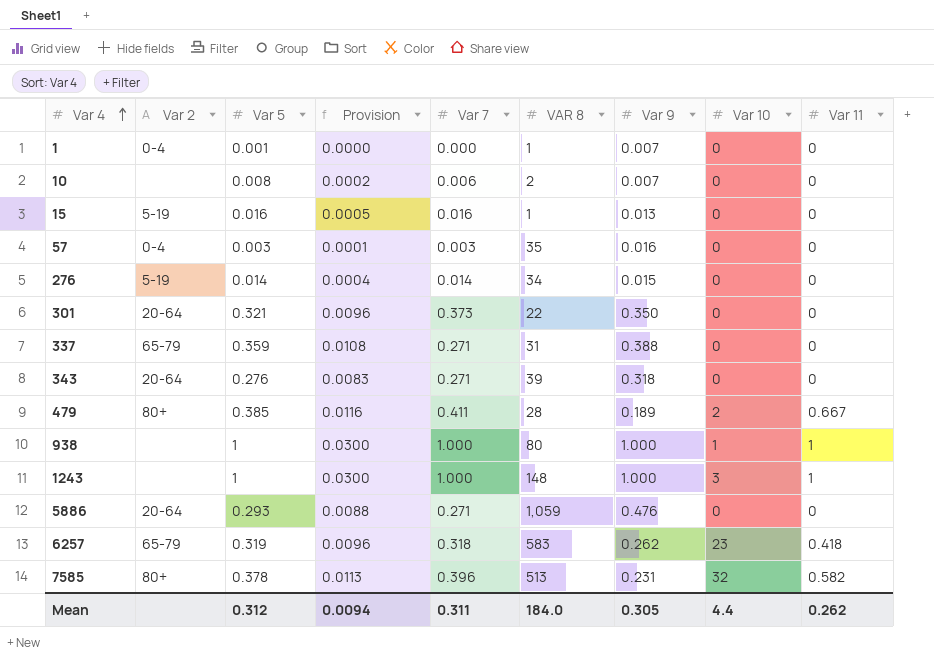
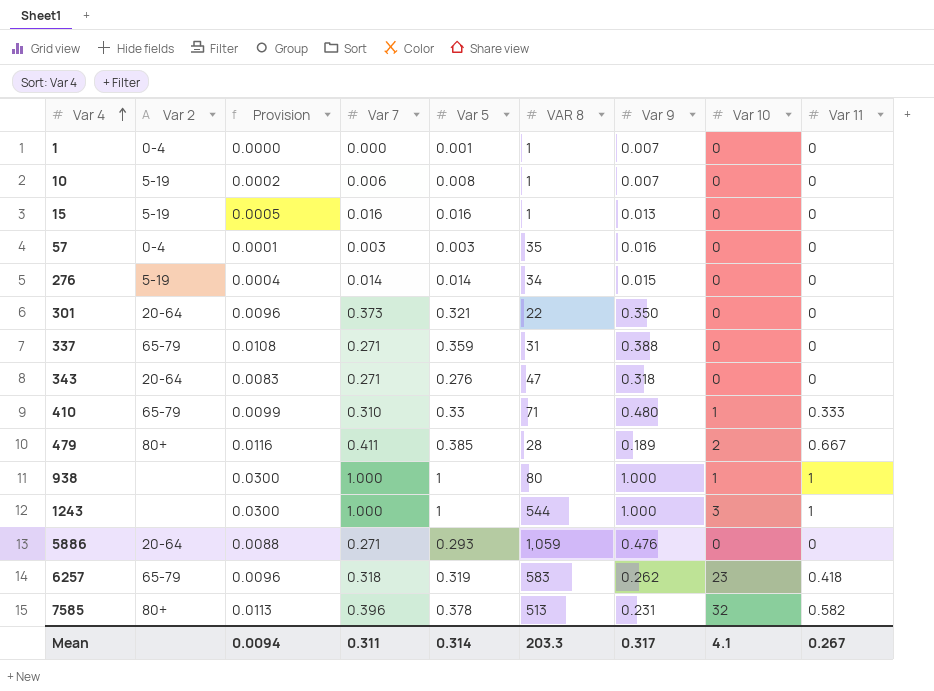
column Var 5 | position: 3 -> 5
10 | Var 2: none -> 5-19
10 | VAR 8: 2 -> 1
343 | VAR 8: 39 -> 47
row 410: none -> 65-79 | 0.0099 | 0.310 | 0.33 | 71 | 0.480 | 1 | 0.333
1243 | VAR 8: 148 -> 544
Mean | Var 5: 0.312 -> 0.314
Mean | VAR 8: 184.0 -> 203.3
Mean | Var 9: 0.305 -> 0.317
Mean | Var 10: 4.4 -> 4.1
Mean | Var 11: 0.262 -> 0.267

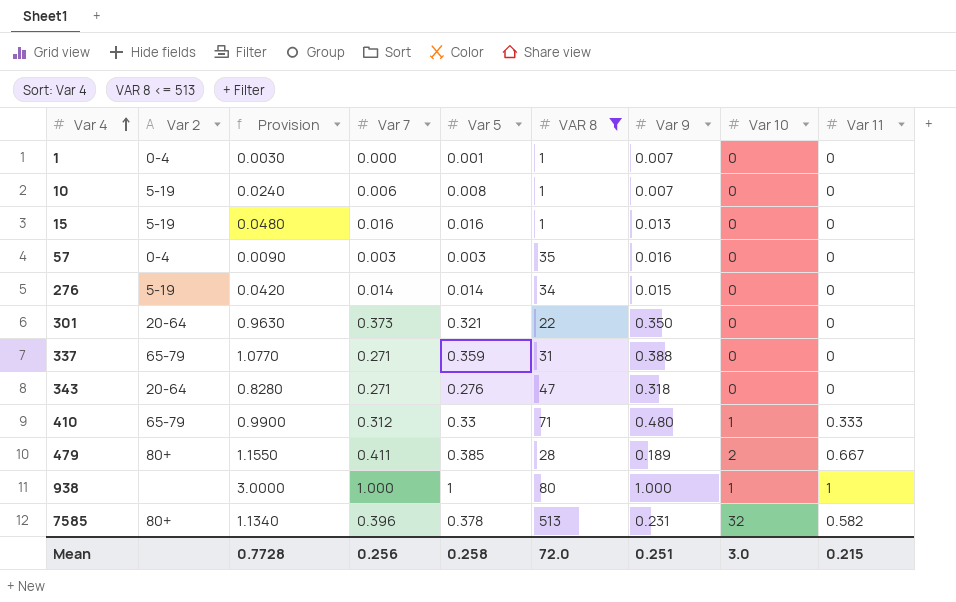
filter: none -> VAR 8 <= 513
column Provision | formula: [Var 5] * 0.03 -> [Var 5] * 3
410 | Var 7: 0.310 -> 0.312
Mean | Provision: 0.0094 -> 0.7728
Mean | Var 7: 0.311 -> 0.256
Mean | Var 5: 0.314 -> 0.258
Mean | VAR 8: 203.3 -> 72.0
Mean | Var 9: 0.317 -> 0.251
Mean | Var 10: 4.1 -> 3.0
Mean | Var 11: 0.267 -> 0.215

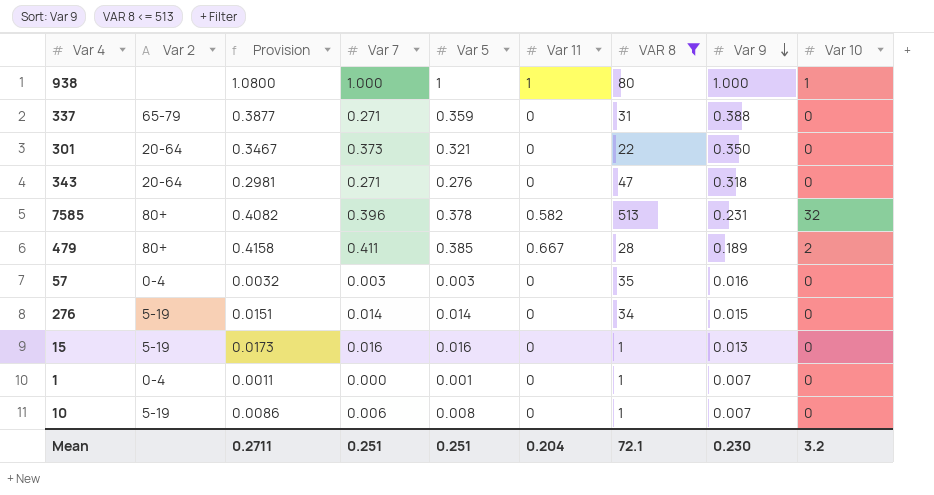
row order: Var 4 ascending -> Var 9 descending
column Provision | formula: [Var 5] * 3 -> [Var 5] * 1.08
column Var 11 | position: 9 -> 6
row 410: 65-79 | 0.9900 | 0.312 | 0.33 | 71 | 0.480 | 1 | 0.333 -> none
Mean | Provision: 0.7728 -> 0.2711
Mean | Var 7: 0.256 -> 0.251
Mean | Var 5: 0.258 -> 0.251
Mean | Var 11: 0.215 -> 0.204
Mean | VAR 8: 72.0 -> 72.1
Mean | Var 9: 0.251 -> 0.230
Mean | Var 10: 3.0 -> 3.2

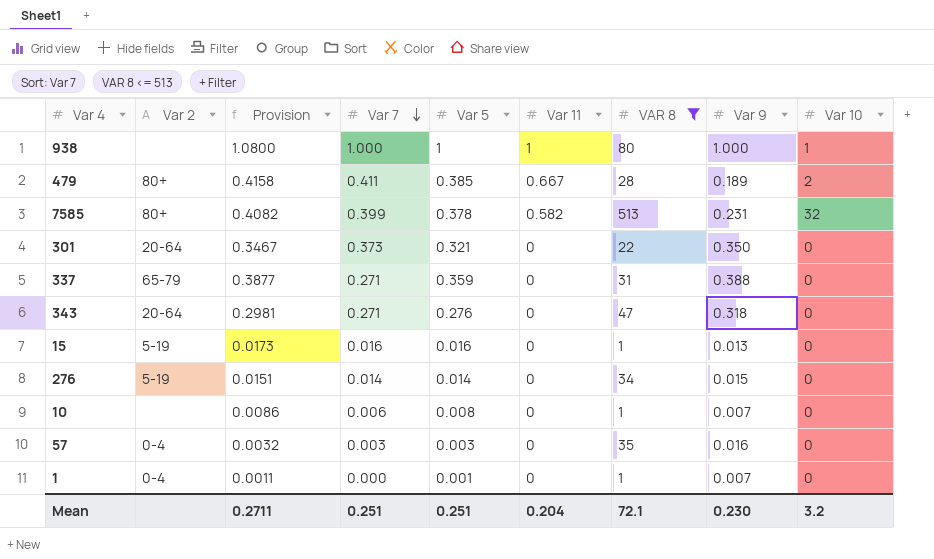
row order: Var 9 descending -> Var 7 descending
7585 | Var 7: 0.396 -> 0.399
10 | Var 2: 5-19 -> none

